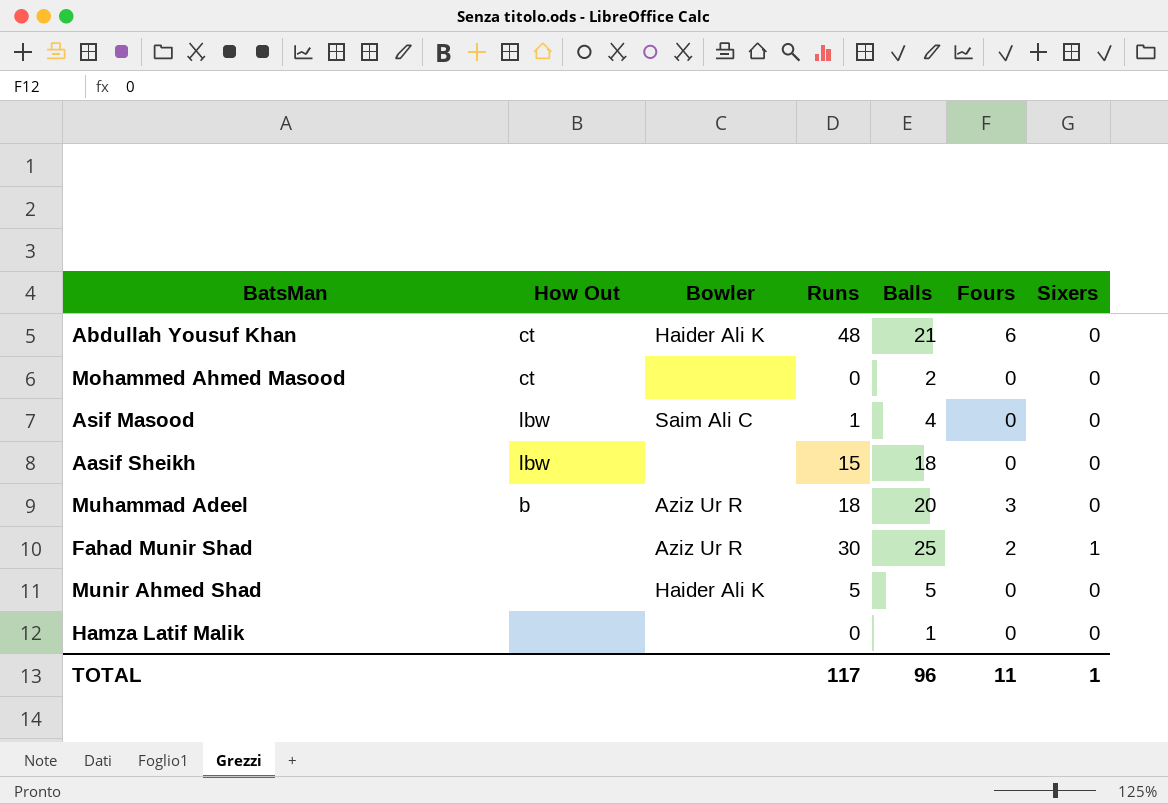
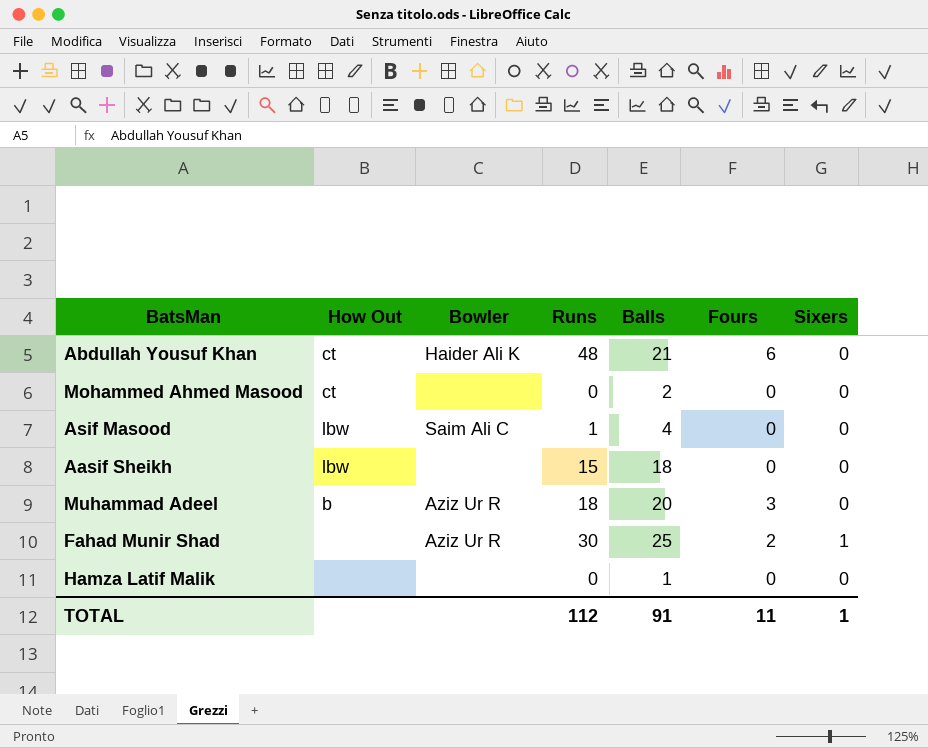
row Munir Ahmed Shad: none | Haider Ali K | 5 | 5 | 0 | 0 -> none
TOTAL | Runs: 117 -> 112
TOTAL | Balls: 96 -> 91

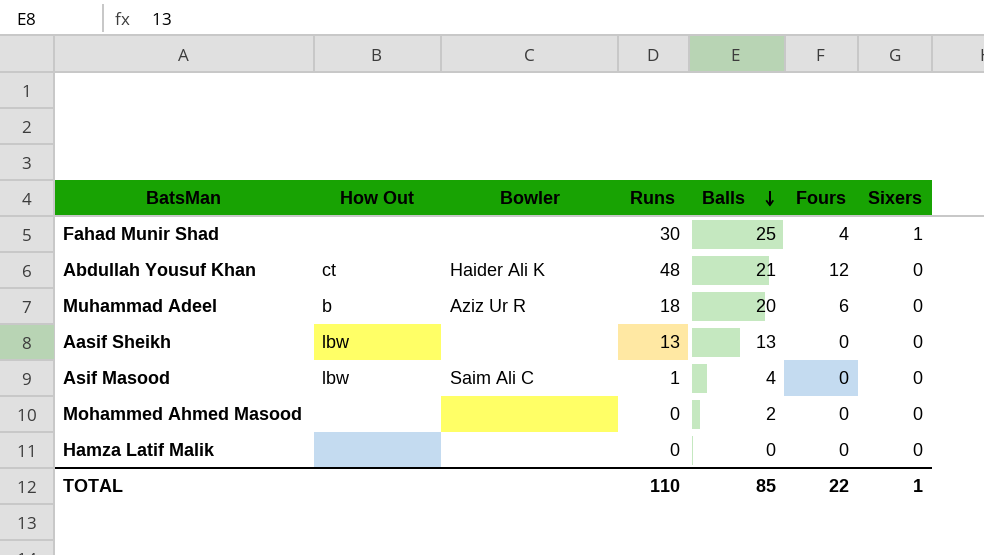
row order: none -> Balls descending
Fahad Munir Shad | Bowler: Aziz Ur R -> none
Fahad Munir Shad | Fours: 2 -> 4
Abdullah Yousuf Khan | Fours: 6 -> 12
Muhammad Adeel | Fours: 3 -> 6
Aasif Sheikh | Runs: 15 -> 13
Aasif Sheikh | Balls: 18 -> 13
Mohammed Ahmed Masood | How Out: ct -> none
Hamza Latif Malik | Balls: 1 -> 0
TOTAL | Runs: 112 -> 110
TOTAL | Balls: 91 -> 85
TOTAL | Fours: 11 -> 22

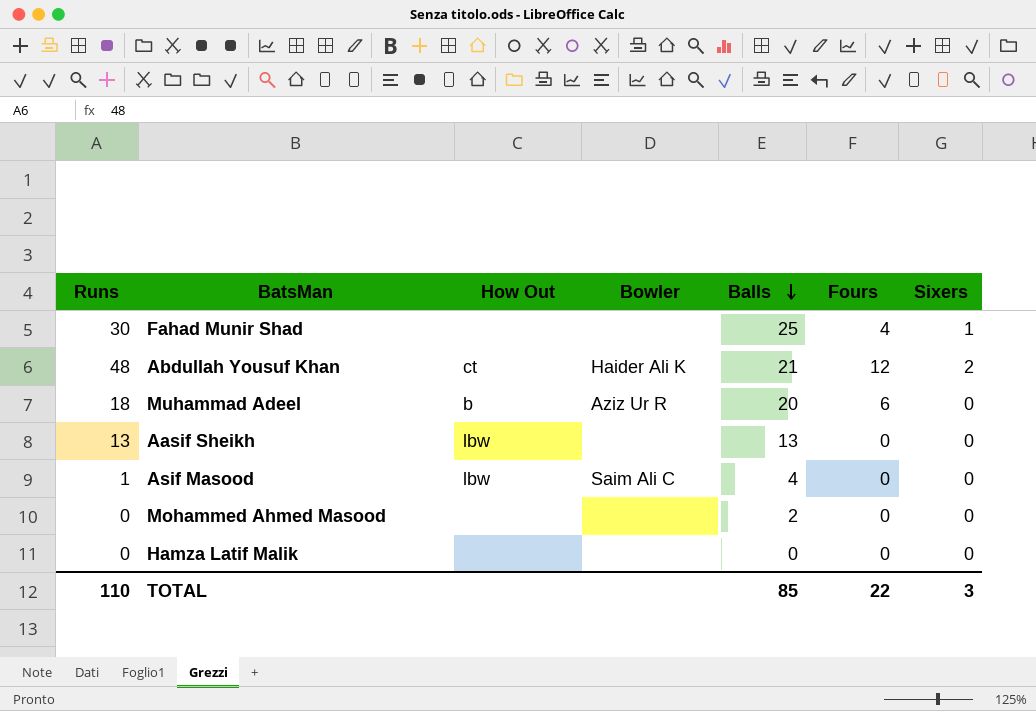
column Runs | position: 4 -> 1
Abdullah Yousuf Khan | Sixers: 0 -> 2
TOTAL | Sixers: 1 -> 3

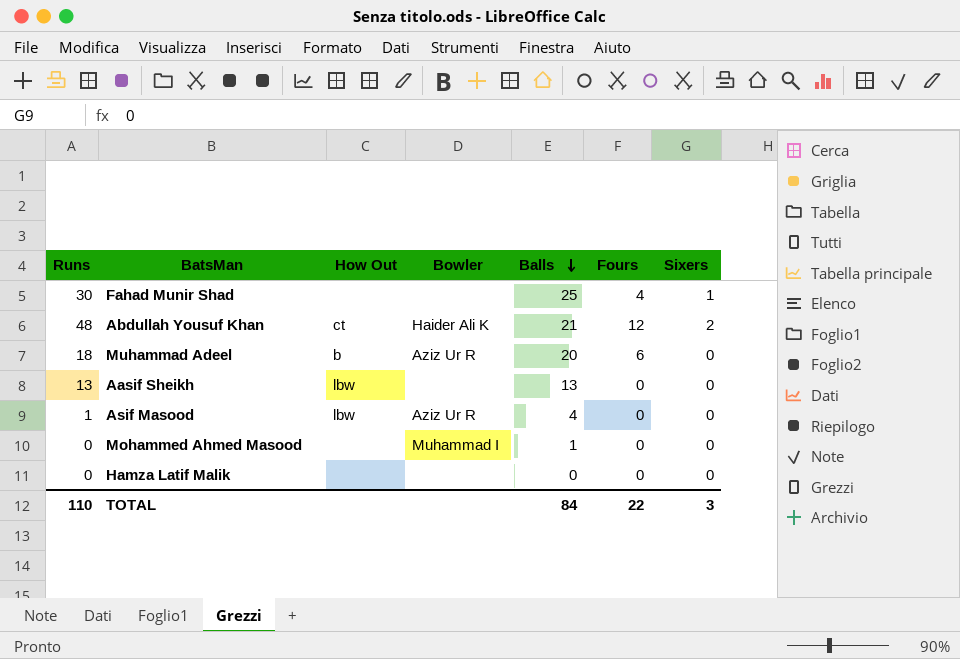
Asif Masood | Bowler: Saim Ali C -> Aziz Ur R
Mohammed Ahmed Masood | Bowler: none -> Muhammad I
Mohammed Ahmed Masood | Balls: 2 -> 1
TOTAL | Balls: 85 -> 84

